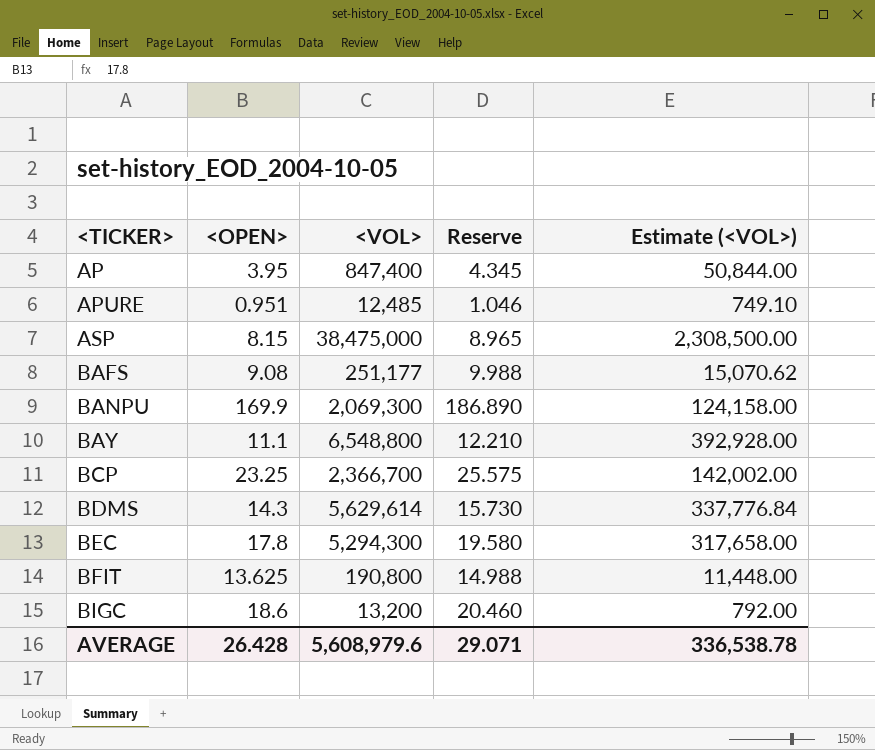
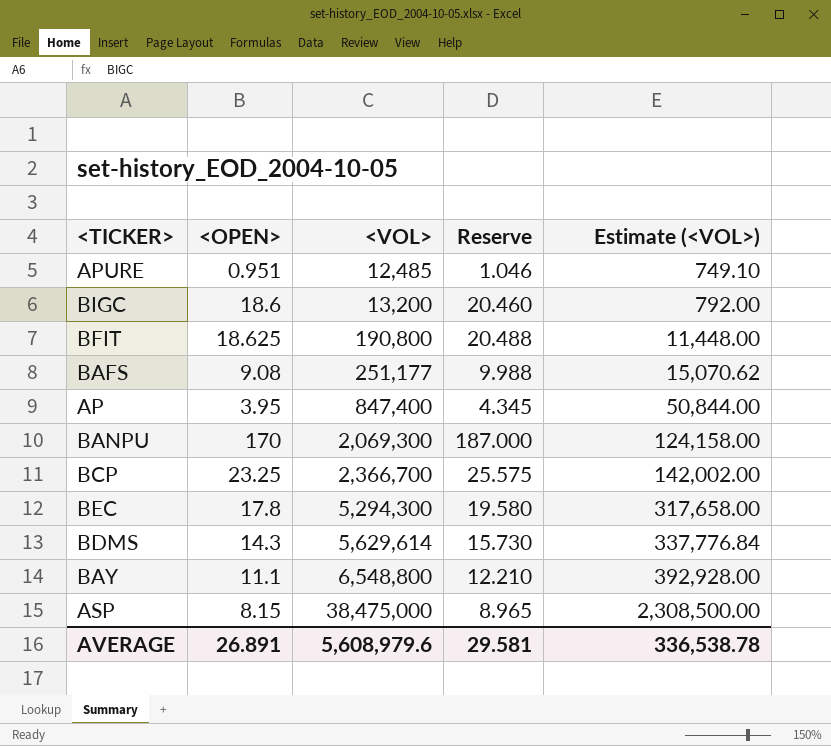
row order: <TICKER> ascending -> <VOL> ascending
BFIT | <OPEN>: 13.625 -> 18.625
BFIT | Reserve: 14.988 -> 20.488
BANPU | <OPEN>: 169.9 -> 170
BANPU | Reserve: 186.890 -> 187.000
AVERAGE | <OPEN>: 26.428 -> 26.891
AVERAGE | Reserve: 29.071 -> 29.581

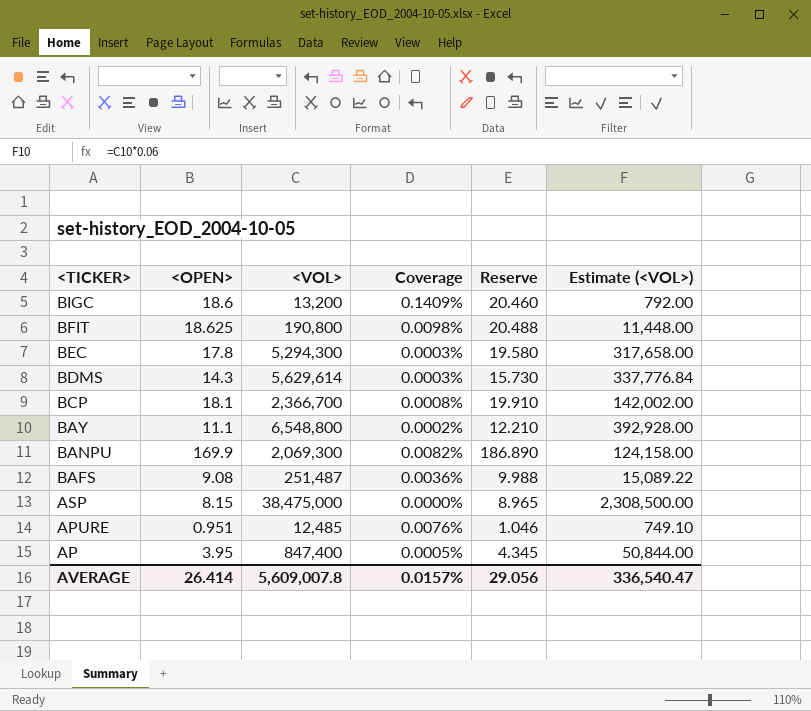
row order: <VOL> ascending -> <TICKER> descending
column Coverage | formula: none -> [<OPEN>] / [<VOL>]
BCP | <OPEN>: 23.25 -> 18.1
BCP | Reserve: 25.575 -> 19.910
BANPU | <OPEN>: 170 -> 169.9
BANPU | Reserve: 187.000 -> 186.890
BAFS | <VOL>: 251,177 -> 251,487
BAFS | Estimate (<VOL>): 15,070.62 -> 15,089.22
AVERAGE | <OPEN>: 26.891 -> 26.414
AVERAGE | <VOL>: 5,608,979.6 -> 5,609,007.8
AVERAGE | Reserve: 29.581 -> 29.056
AVERAGE | Estimate (<VOL>): 336,538.78 -> 336,540.47

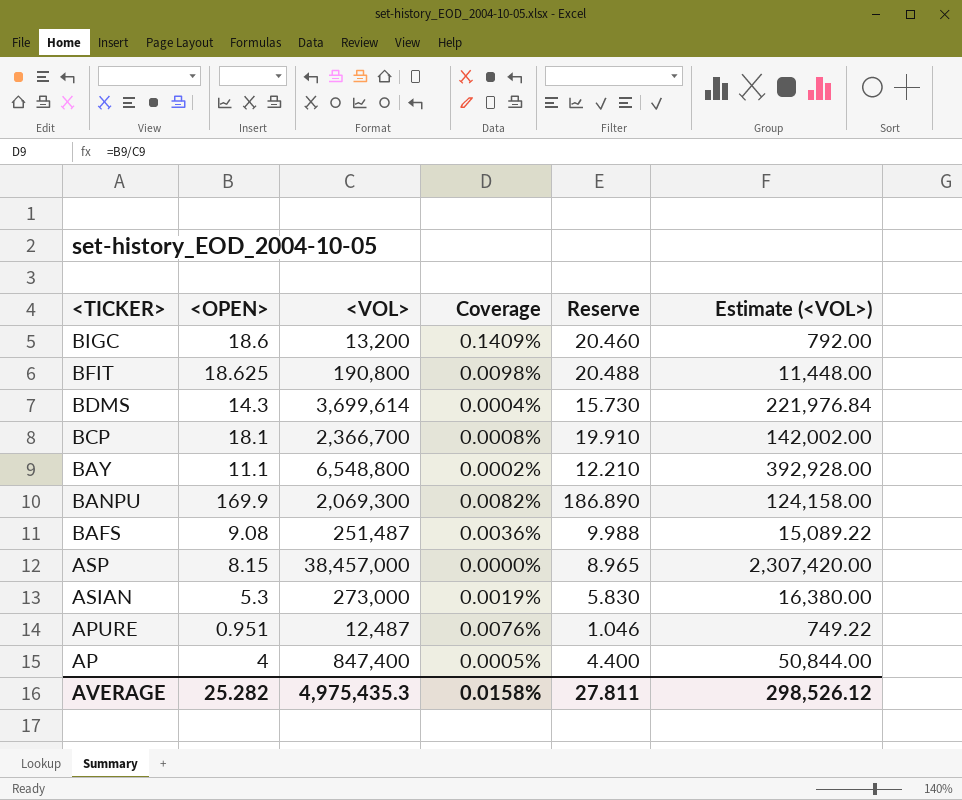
row BEC: 17.8 | 5,294,300 | 0.0003% | 19.580 | 317,658.00 -> none
BDMS | <VOL>: 5,629,614 -> 3,699,614
BDMS | Coverage: 0.0003% -> 0.0004%
BDMS | Estimate (<VOL>): 337,776.84 -> 221,976.84
ASP | <VOL>: 38,475,000 -> 38,457,000
ASP | Estimate (<VOL>): 2,308,500.00 -> 2,307,420.00
row ASIAN: none -> 5.3 | 273,000 | 0.0019% | 5.830 | 16,380.00
APURE | <VOL>: 12,485 -> 12,487
APURE | Estimate (<VOL>): 749.10 -> 749.22
AP | <OPEN>: 3.95 -> 4
AP | Reserve: 4.345 -> 4.400
AVERAGE | <OPEN>: 26.414 -> 25.282
AVERAGE | <VOL>: 5,609,007.8 -> 4,975,435.3
AVERAGE | Coverage: 0.0157% -> 0.0158%
AVERAGE | Reserve: 29.056 -> 27.811
AVERAGE | Estimate (<VOL>): 336,540.47 -> 298,526.12

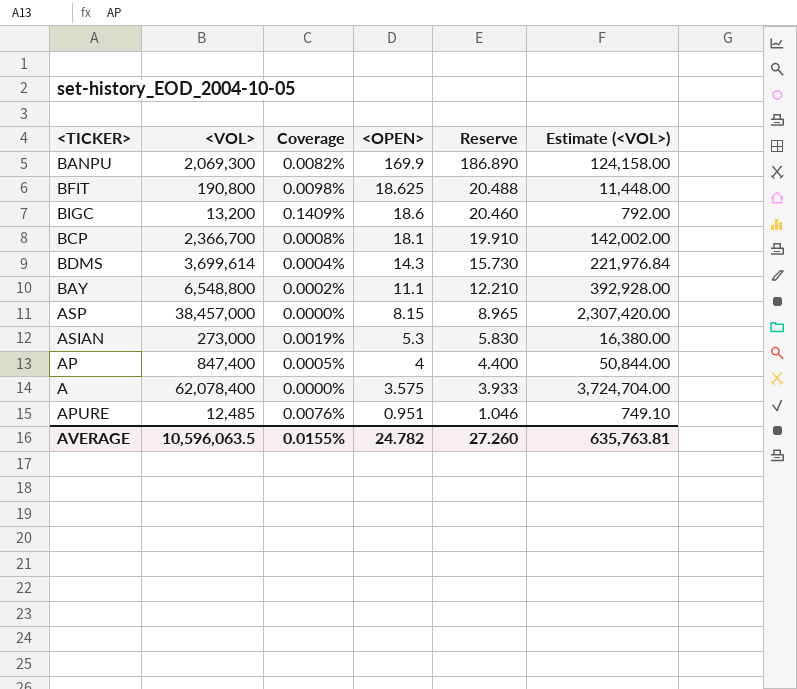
row order: <TICKER> descending -> <OPEN> descending
column <OPEN> | position: 2 -> 4
row BAFS: 9.08 | 251,487 | 0.0036% | 9.988 | 15,089.22 -> none
row A: none -> 62,078,400 | 0.0000% | 3.575 | 3.933 | 3,724,704.00
APURE | <VOL>: 12,487 -> 12,485
APURE | Estimate (<VOL>): 749.22 -> 749.10
AVERAGE | <VOL>: 4,975,435.3 -> 10,596,063.5
AVERAGE | Coverage: 0.0158% -> 0.0155%
AVERAGE | <OPEN>: 25.282 -> 24.782
AVERAGE | Reserve: 27.811 -> 27.260
AVERAGE | Estimate (<VOL>): 298,526.12 -> 635,763.81

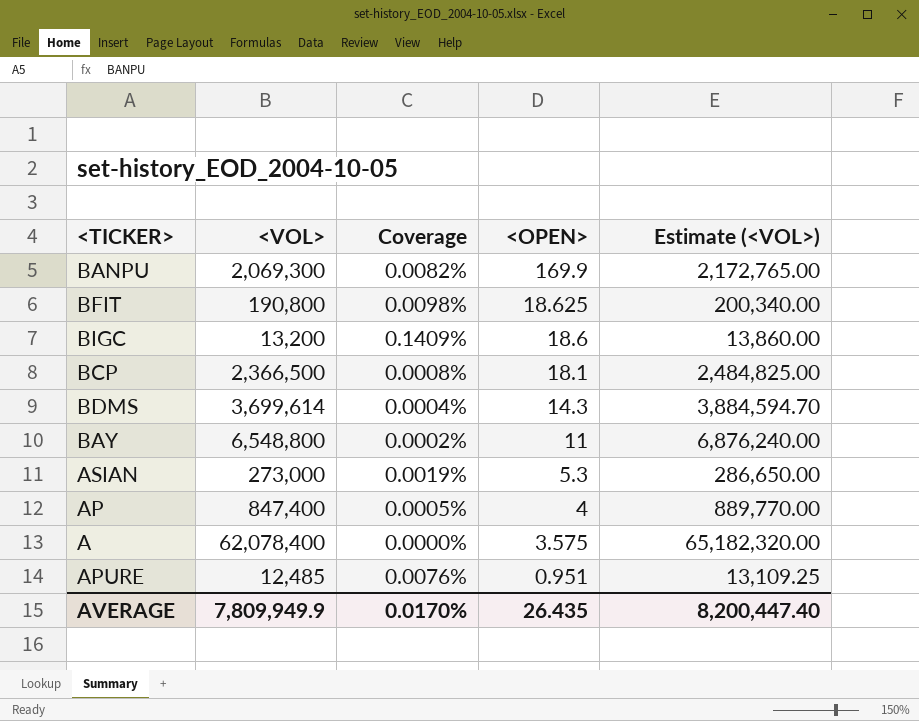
column Reserve | formula: [<OPEN>] * 1.1 -> none
column Estimate (<VOL>) | formula: [<VOL>] * 0.06 -> [<VOL>] * 1.05
row ASP: 38,457,000 | 0.0000% | 8.15 | 8.965 | 2,307,420.00 -> none
BCP | <VOL>: 2,366,700 -> 2,366,500
BAY | <OPEN>: 11.1 -> 11
AVERAGE | <VOL>: 10,596,063.5 -> 7,809,949.9
AVERAGE | Coverage: 0.0155% -> 0.0170%
AVERAGE | <OPEN>: 24.782 -> 26.435
AVERAGE | Estimate (<VOL>): 635,763.81 -> 8,200,447.40

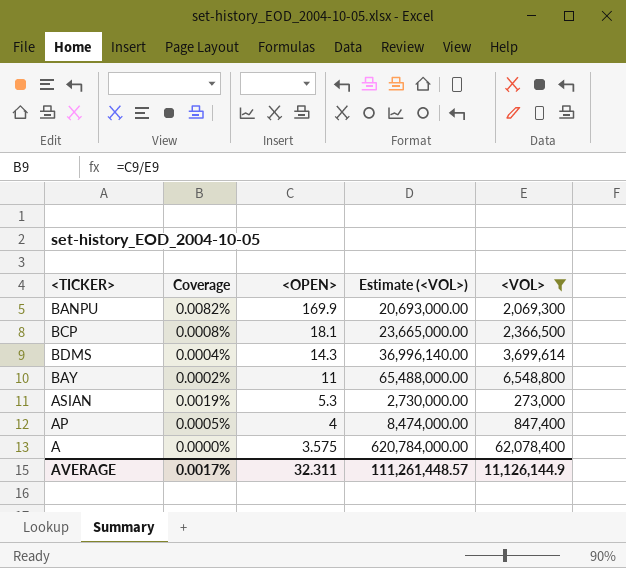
filter: none -> <VOL> >= 273,000
column Estimate (<VOL>) | formula: [<VOL>] * 1.05 -> [<VOL>] * 10
column <VOL> | position: 2 -> 5
AVERAGE | Coverage: 0.0170% -> 0.0017%
AVERAGE | <OPEN>: 26.435 -> 32.311
AVERAGE | Estimate (<VOL>): 8,200,447.40 -> 111,261,448.57
AVERAGE | <VOL>: 7,809,949.9 -> 11,126,144.9

